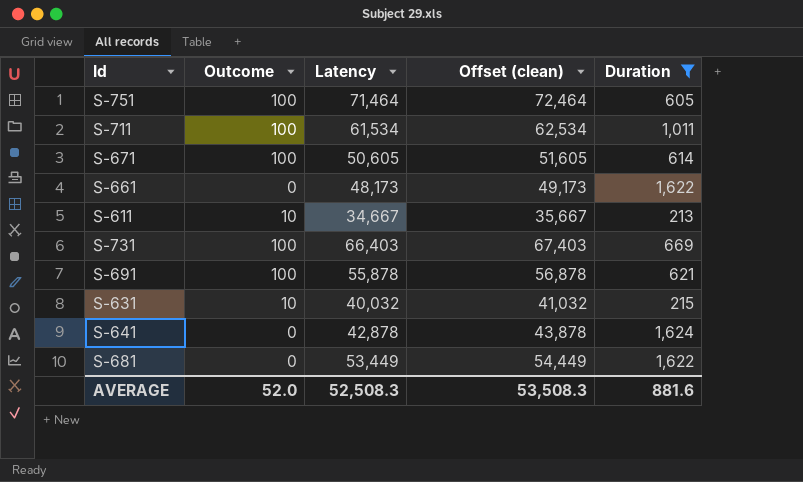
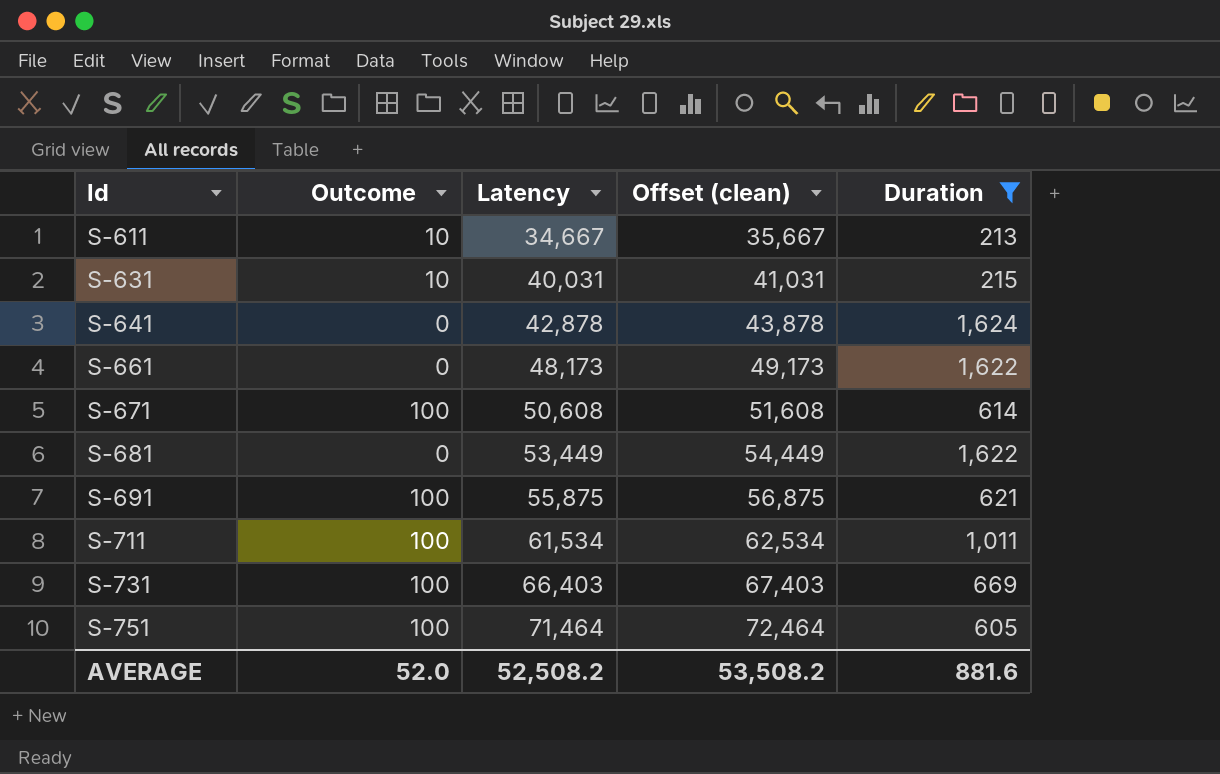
row order: none -> Id ascending
S-631 | Latency: 40,032 -> 40,031
S-631 | Offset (clean): 41,032 -> 41,031
S-671 | Latency: 50,605 -> 50,608
S-671 | Offset (clean): 51,605 -> 51,608
S-691 | Latency: 55,878 -> 55,875
S-691 | Offset (clean): 56,878 -> 56,875
AVERAGE | Latency: 52,508.3 -> 52,508.2
AVERAGE | Offset (clean): 53,508.3 -> 53,508.2

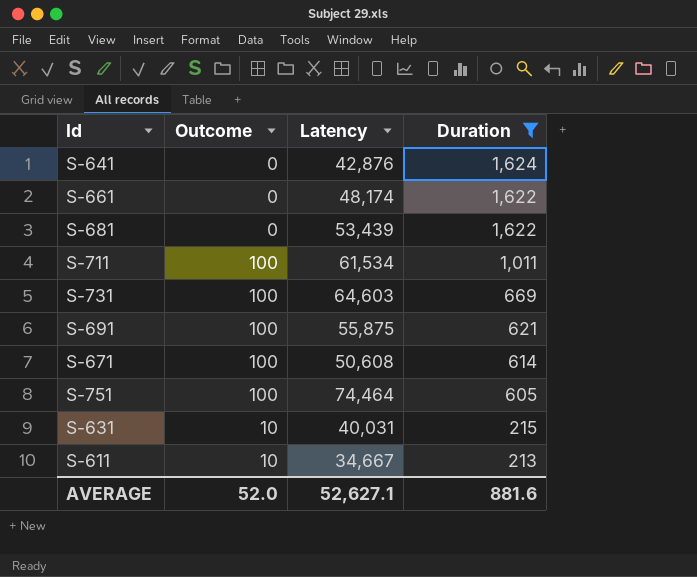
row order: Id ascending -> Duration descending
column Offset (clean) | formula: [Latency] + 1000 -> none
S-641 | Latency: 42,878 -> 42,876
S-661 | Latency: 48,173 -> 48,174
S-681 | Latency: 53,449 -> 53,439
S-731 | Latency: 66,403 -> 64,603
S-751 | Latency: 71,464 -> 74,464
AVERAGE | Latency: 52,508.2 -> 52,627.1

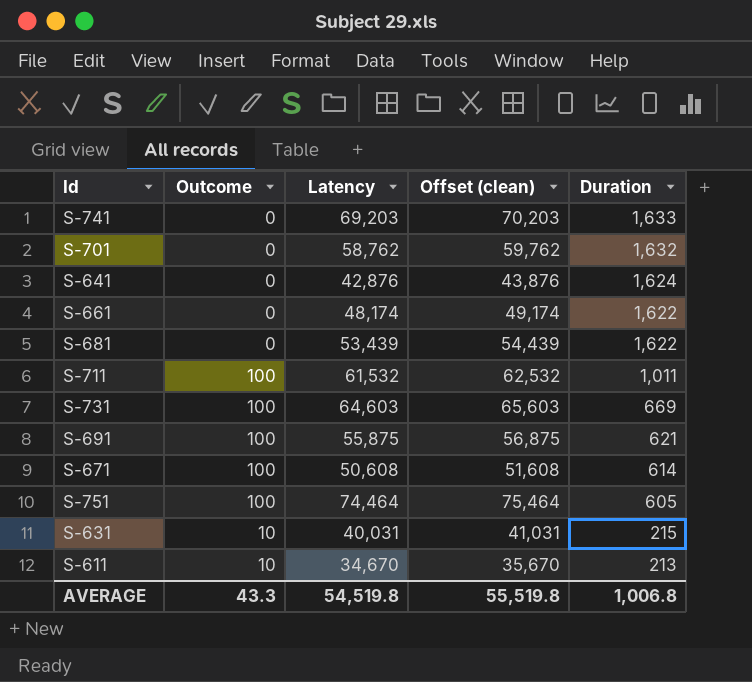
filter: Duration <= 1,624 -> none
column Offset (clean) | formula: none -> [Latency] + 1000
S-711 | Latency: 61,534 -> 61,532
S-611 | Latency: 34,667 -> 34,670
AVERAGE | Outcome: 52.0 -> 43.3
AVERAGE | Latency: 52,627.1 -> 54,519.8
AVERAGE | Duration: 881.6 -> 1,006.8

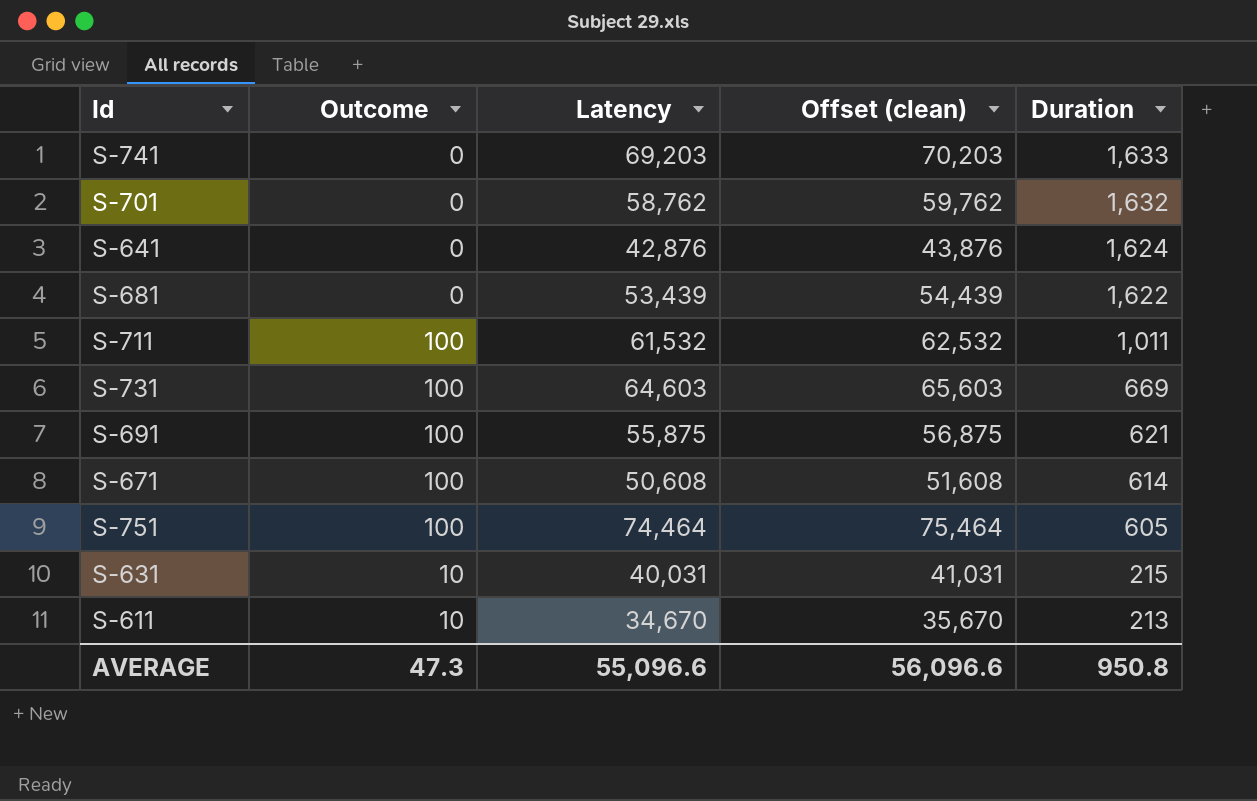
row S-661: 0 | 48,174 | 49,174 | 1,622 -> none
AVERAGE | Outcome: 43.3 -> 47.3
AVERAGE | Latency: 54,519.8 -> 55,096.6
AVERAGE | Offset (clean): 55,519.8 -> 56,096.6
AVERAGE | Duration: 1,006.8 -> 950.8

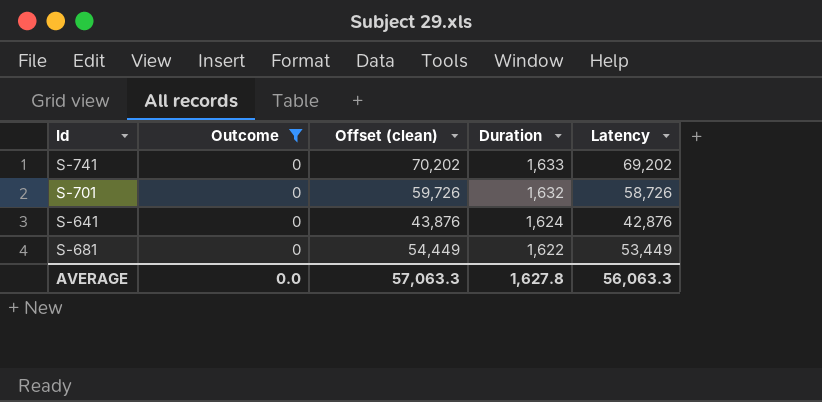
filter: none -> Outcome = 0
column Latency | position: 3 -> 5
S-741 | Offset (clean): 70,203 -> 70,202
S-741 | Latency: 69,203 -> 69,202
S-701 | Offset (clean): 59,762 -> 59,726
S-701 | Latency: 58,762 -> 58,726
S-681 | Offset (clean): 54,439 -> 54,449
S-681 | Latency: 53,439 -> 53,449
AVERAGE | Outcome: 47.3 -> 0.0
AVERAGE | Offset (clean): 56,096.6 -> 57,063.3
AVERAGE | Duration: 950.8 -> 1,627.8
AVERAGE | Latency: 55,096.6 -> 56,063.3

